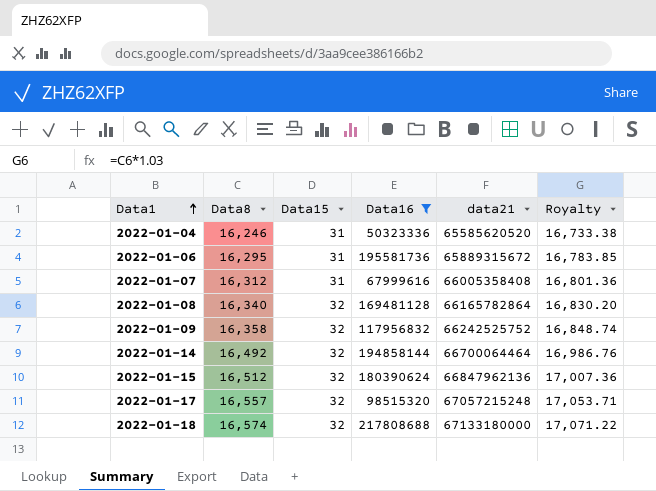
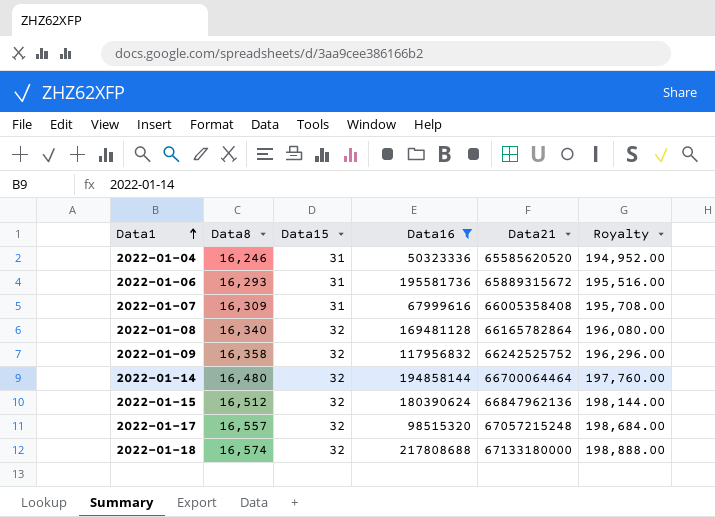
column name: data21 -> Data21
column Royalty | formula: [Data8] * 1.03 -> [Data8] * 12
2022-01-06 | Data8: 16,295 -> 16,293
2022-01-07 | Data8: 16,312 -> 16,309
2022-01-14 | Data8: 16,492 -> 16,480

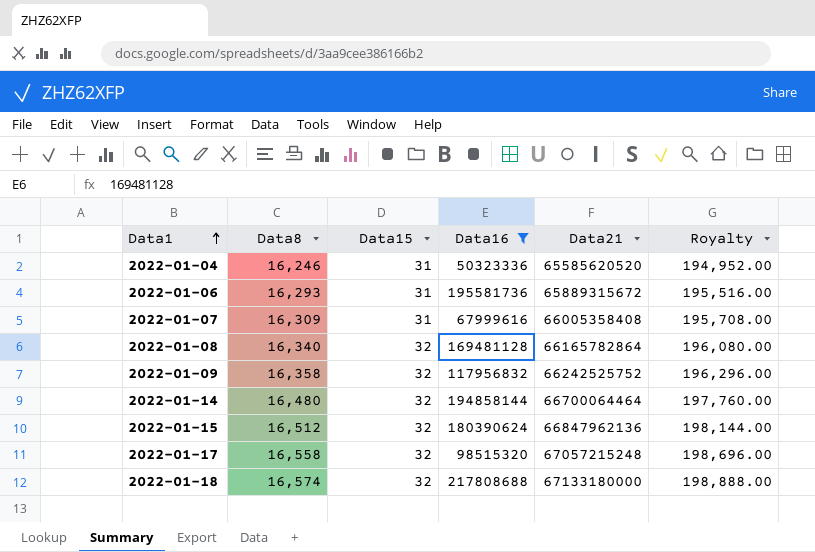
2022-01-17 | Data8: 16,557 -> 16,558
2022-01-17 | Royalty: 198,684.00 -> 198,696.00

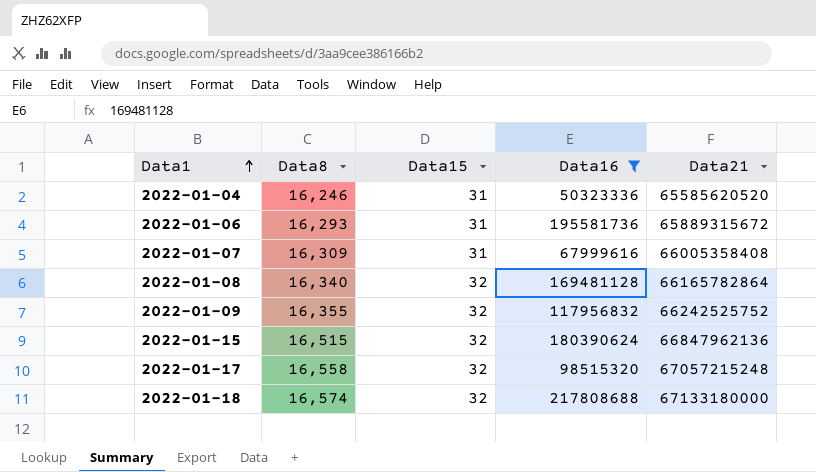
column Royalty | formula: [Data8] * 12 -> none
row 2022-01-14: 16,480 | 32 | 194858144 | 66700064464 | 197,760.00 -> none
2022-01-09 | Data8: 16,358 -> 16,355
2022-01-15 | Data8: 16,512 -> 16,515

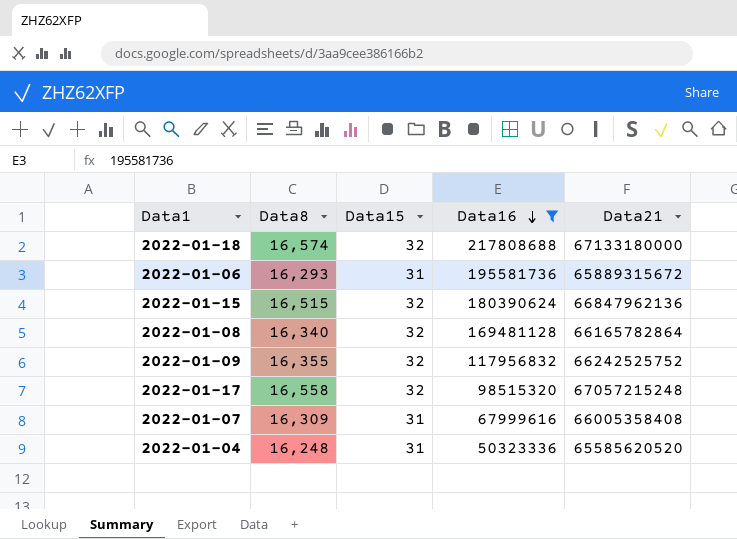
row order: Data1 ascending -> Data16 descending
2022-01-04 | Data8: 16,246 -> 16,248

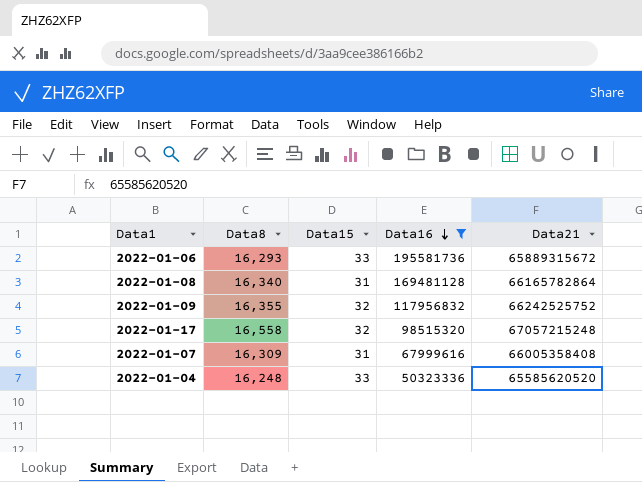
row 2022-01-18: 16,574 | 32 | 217808688 | 67133180000 -> none
row 2022-01-15: 16,515 | 32 | 180390624 | 66847962136 -> none
2022-01-06 | Data15: 31 -> 33
2022-01-08 | Data15: 32 -> 31
2022-01-04 | Data15: 31 -> 33

